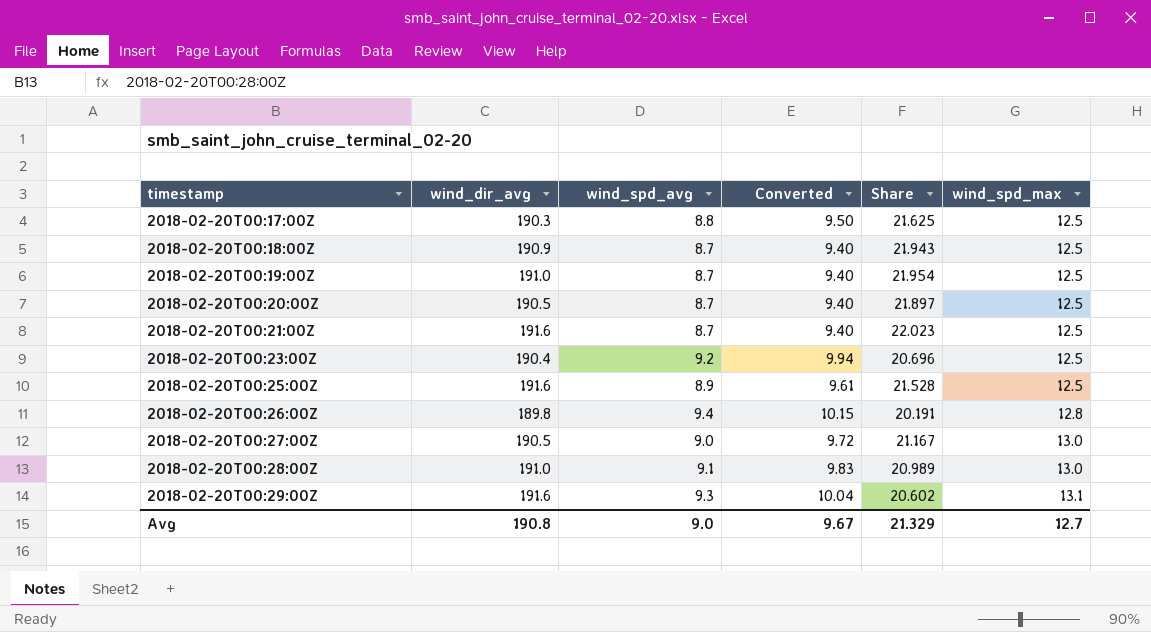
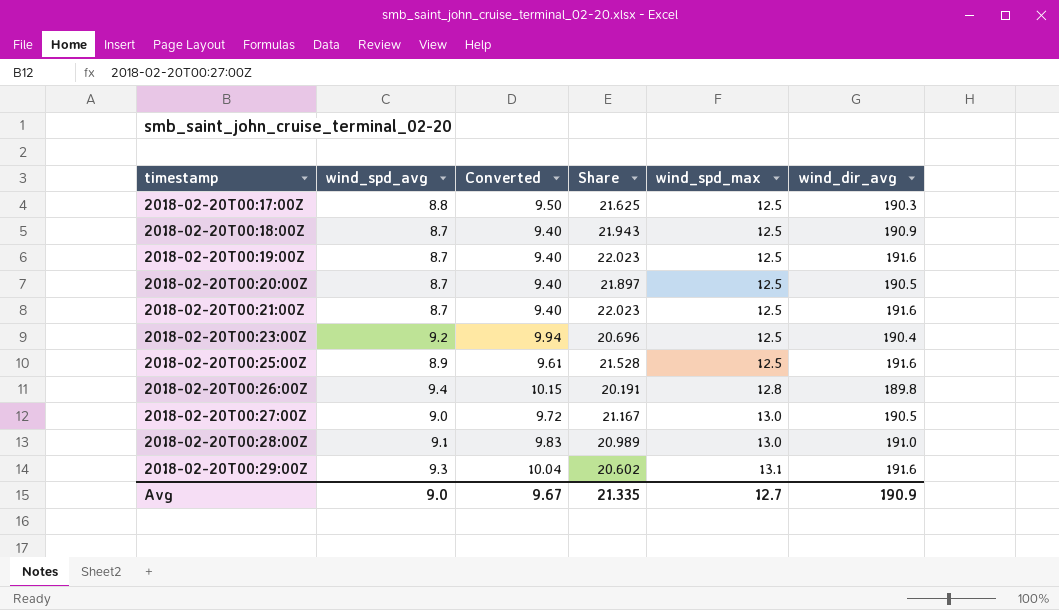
column wind_dir_avg | position: 2 -> 6
2018-02-20T00:19:00Z | Share: 21.954 -> 22.023
2018-02-20T00:19:00Z | wind_dir_avg: 191.0 -> 191.6
Avg | Share: 21.329 -> 21.335
Avg | wind_dir_avg: 190.8 -> 190.9

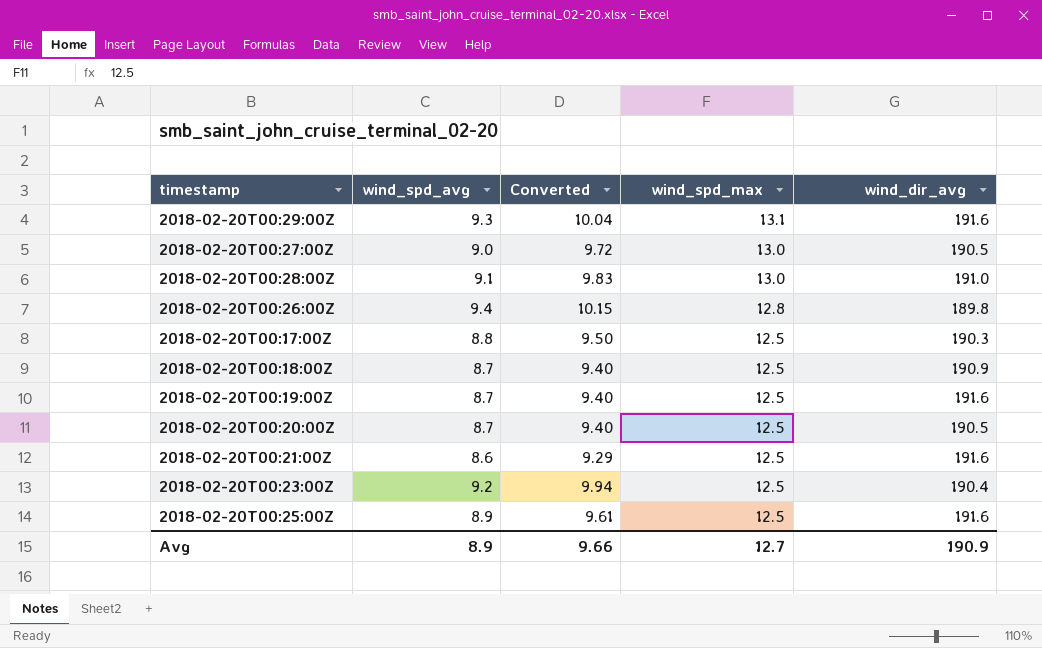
row order: timestamp ascending -> wind_spd_max descending
column Share | formula: [wind_dir_avg] / [wind_spd_avg] -> none
2018-02-20T00:21:00Z | wind_spd_avg: 8.7 -> 8.6
2018-02-20T00:21:00Z | Converted: 9.40 -> 9.29
Avg | wind_spd_avg: 9.0 -> 8.9
Avg | Converted: 9.67 -> 9.66

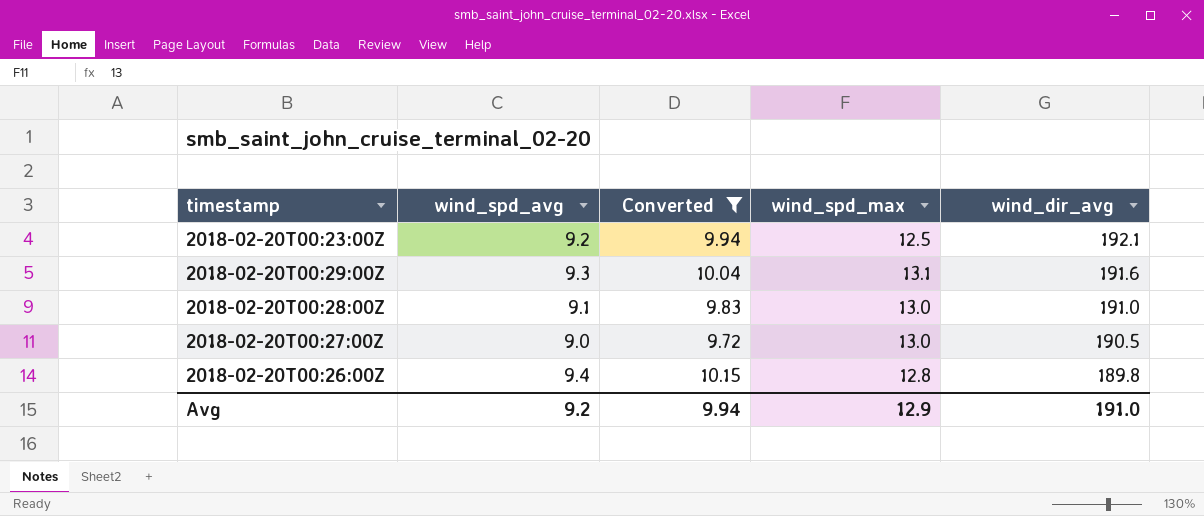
filter: none -> Converted >= 9.72
row order: wind_spd_max descending -> wind_dir_avg descending
2018-02-20T00:23:00Z | wind_dir_avg: 190.4 -> 192.1
Avg | wind_spd_avg: 8.9 -> 9.2
Avg | Converted: 9.66 -> 9.94
Avg | wind_spd_max: 12.7 -> 12.9
Avg | wind_dir_avg: 190.9 -> 191.0

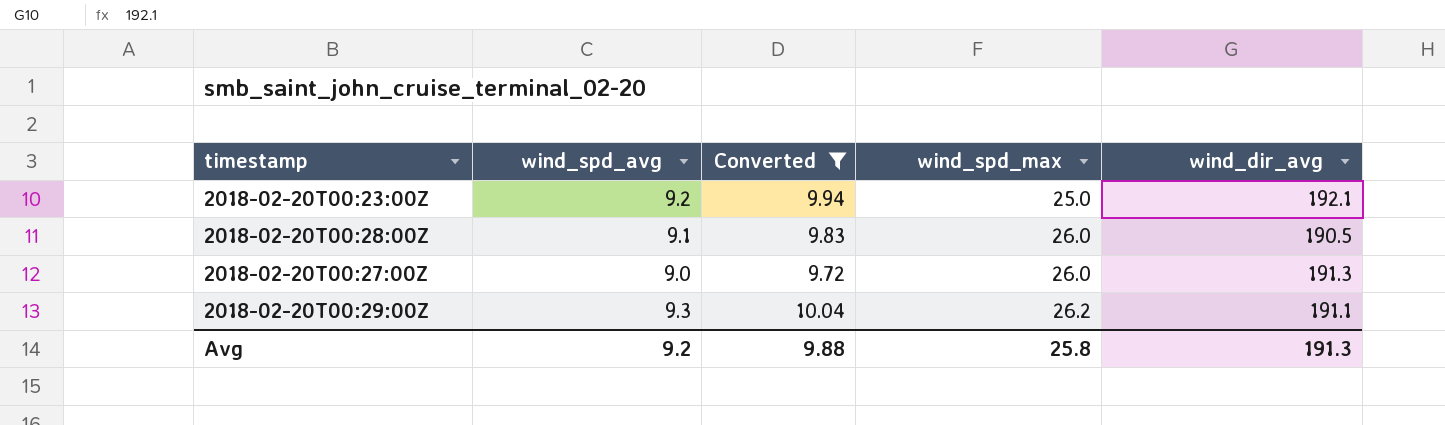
row order: wind_dir_avg descending -> wind_spd_max ascending
row 2018-02-20T00:26:00Z: 9.4 | 10.15 | 12.8 | 189.8 -> none
2018-02-20T00:23:00Z | wind_spd_max: 12.5 -> 25.0
2018-02-20T00:28:00Z | wind_spd_max: 13.0 -> 26.0
2018-02-20T00:28:00Z | wind_dir_avg: 191.0 -> 190.5
2018-02-20T00:27:00Z | wind_spd_max: 13.0 -> 26.0
2018-02-20T00:27:00Z | wind_dir_avg: 190.5 -> 191.3
2018-02-20T00:29:00Z | wind_spd_max: 13.1 -> 26.2
2018-02-20T00:29:00Z | wind_dir_avg: 191.6 -> 191.1
Avg | Converted: 9.94 -> 9.88
Avg | wind_spd_max: 12.9 -> 25.8
Avg | wind_dir_avg: 191.0 -> 191.3

